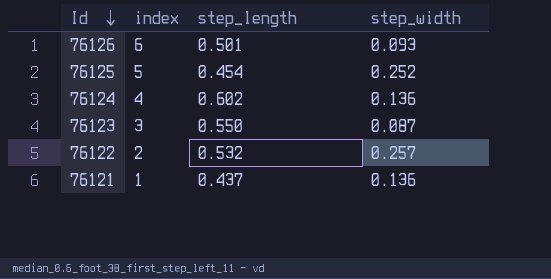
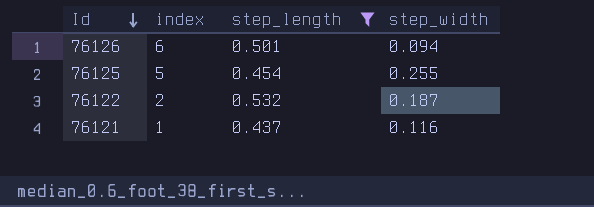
filter: none -> step_length <= 0.532
76126 | step_width: 0.093 -> 0.094
76125 | step_width: 0.252 -> 0.255
76122 | step_width: 0.257 -> 0.187
76121 | step_width: 0.136 -> 0.116

